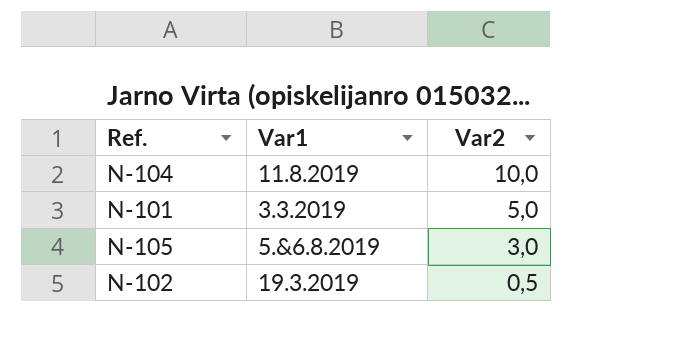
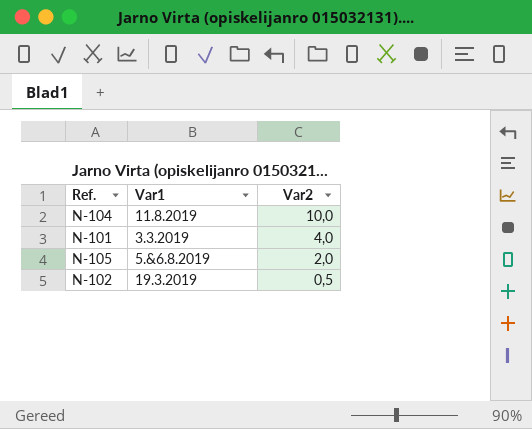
N-101 | Var2: 5,0 -> 4,0
N-105 | Var2: 3,0 -> 2,0

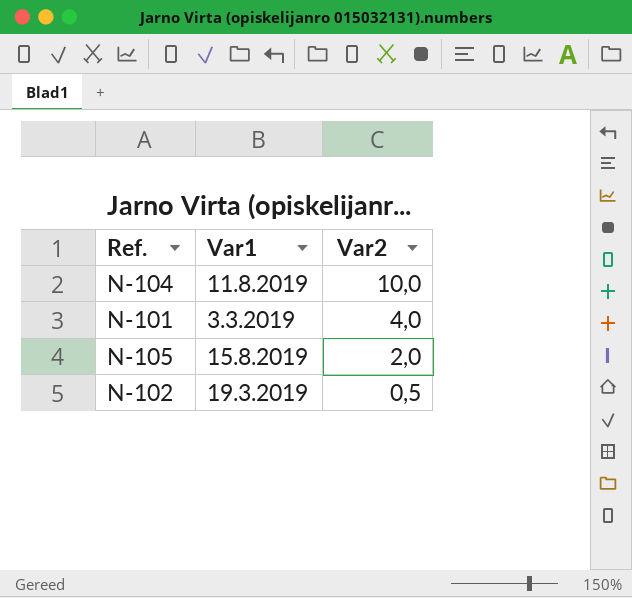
N-105 | Var1: 5.&6.8.2019 -> 15.8.2019

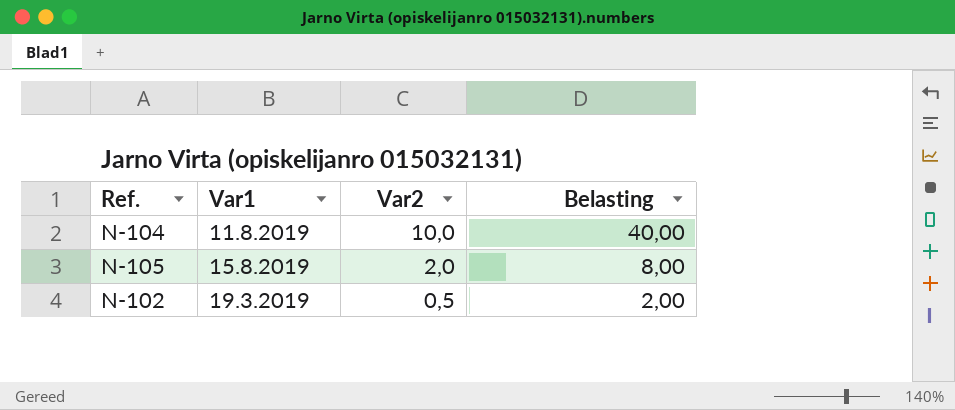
column Belasting | formula: none -> [Var2] * 4
row N-101: 3.3.2019 | 4,0 -> none

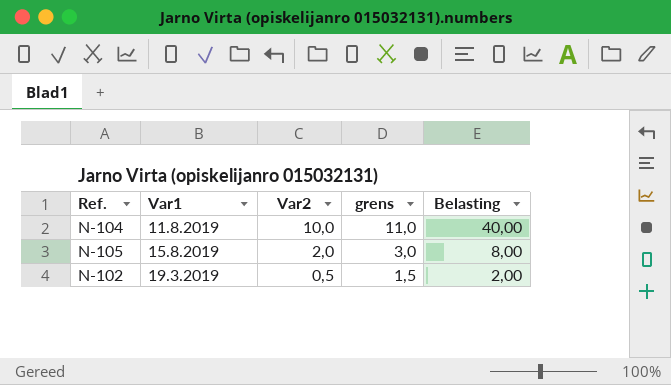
column grens | formula: none -> [Var2] + 1

